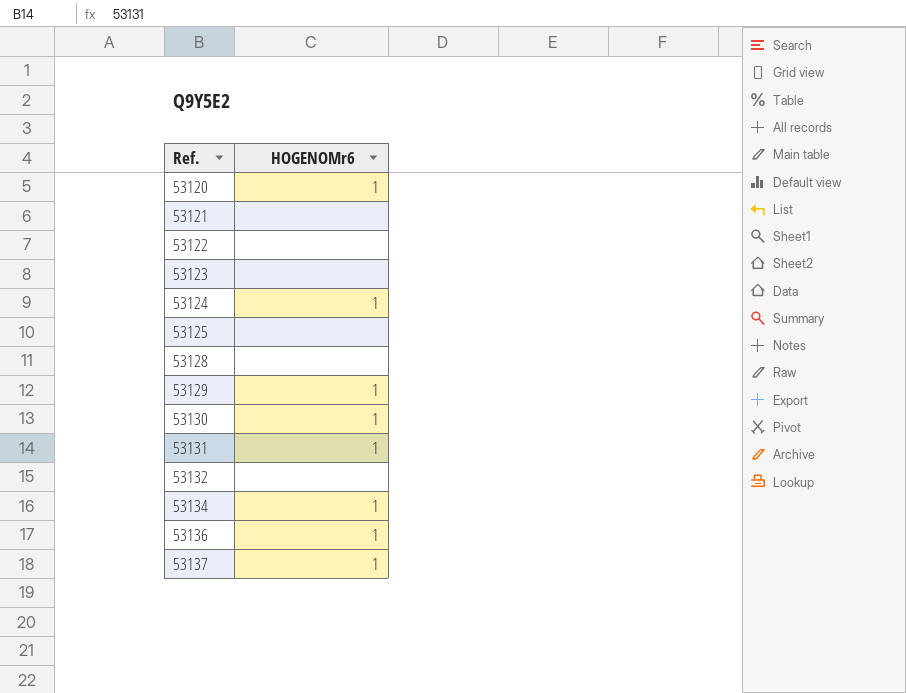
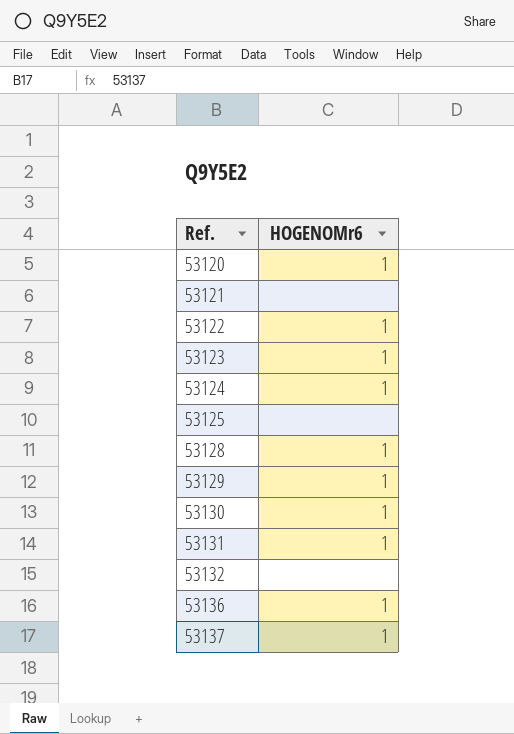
row 53134: 1 -> none
53122 | HOGENOMr6: none -> 1
53123 | HOGENOMr6: none -> 1
53128 | HOGENOMr6: none -> 1

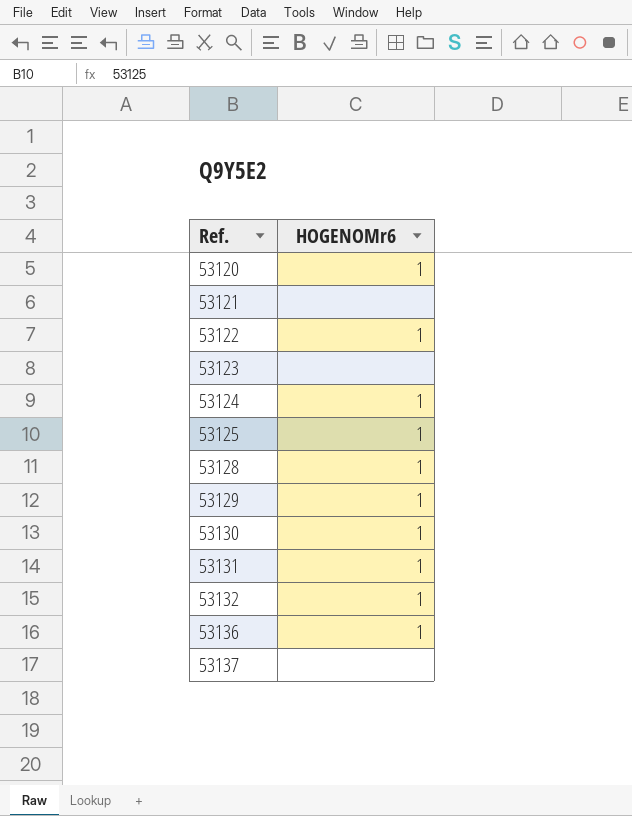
53123 | HOGENOMr6: 1 -> none
53125 | HOGENOMr6: none -> 1
53132 | HOGENOMr6: none -> 1
53137 | HOGENOMr6: 1 -> none

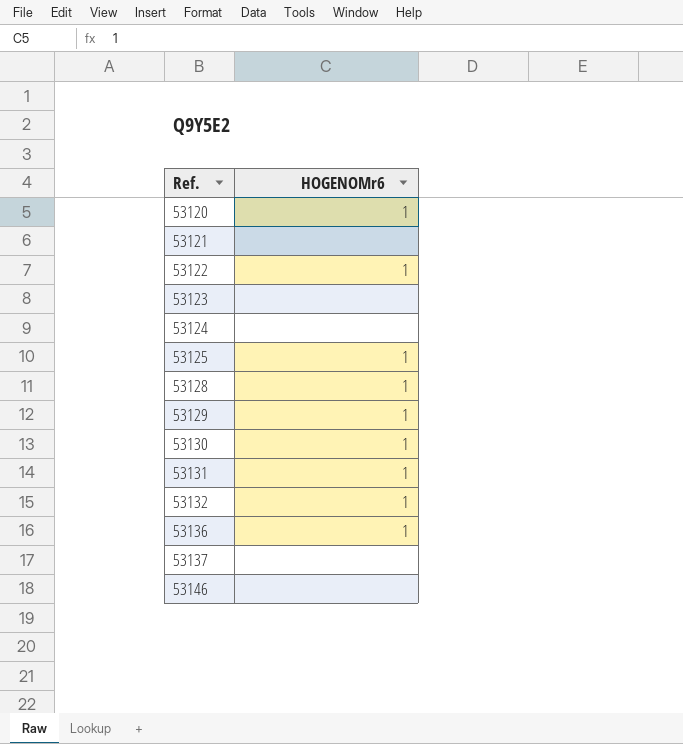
53124 | HOGENOMr6: 1 -> none
row 53146: none -> none

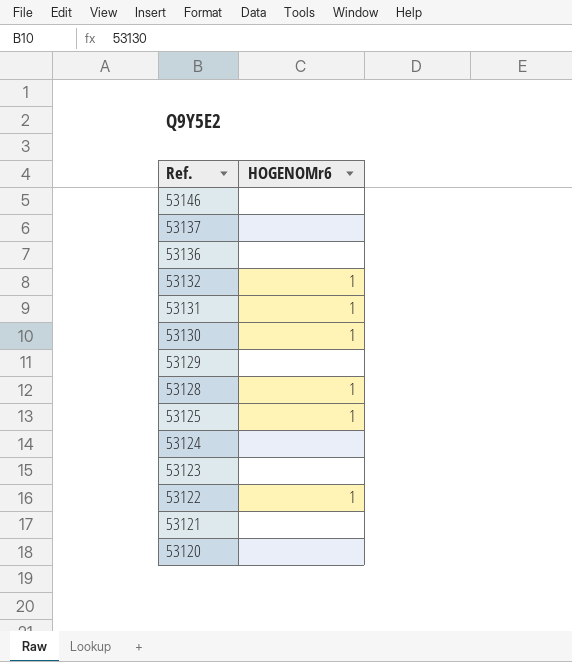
row order: Ref. ascending -> Ref. descending
53136 | HOGENOMr6: 1 -> none
53129 | HOGENOMr6: 1 -> none
53120 | HOGENOMr6: 1 -> none

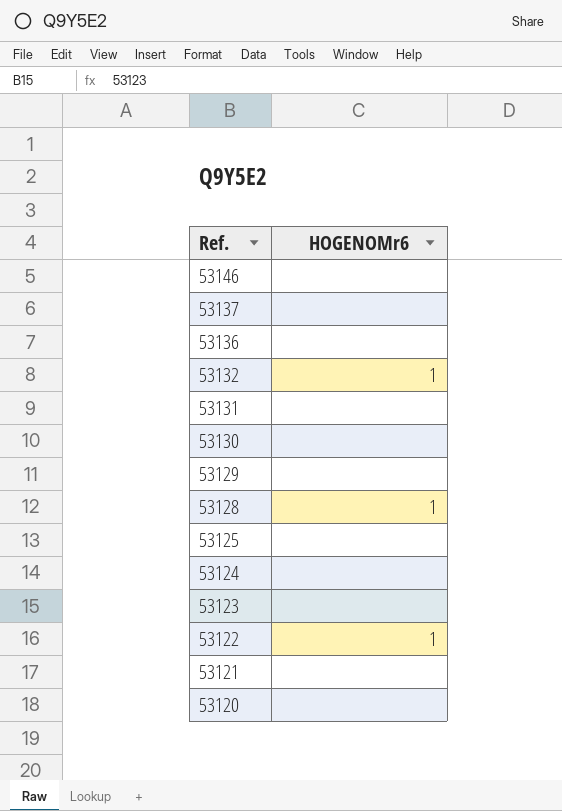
53131 | HOGENOMr6: 1 -> none
53130 | HOGENOMr6: 1 -> none
53125 | HOGENOMr6: 1 -> none

